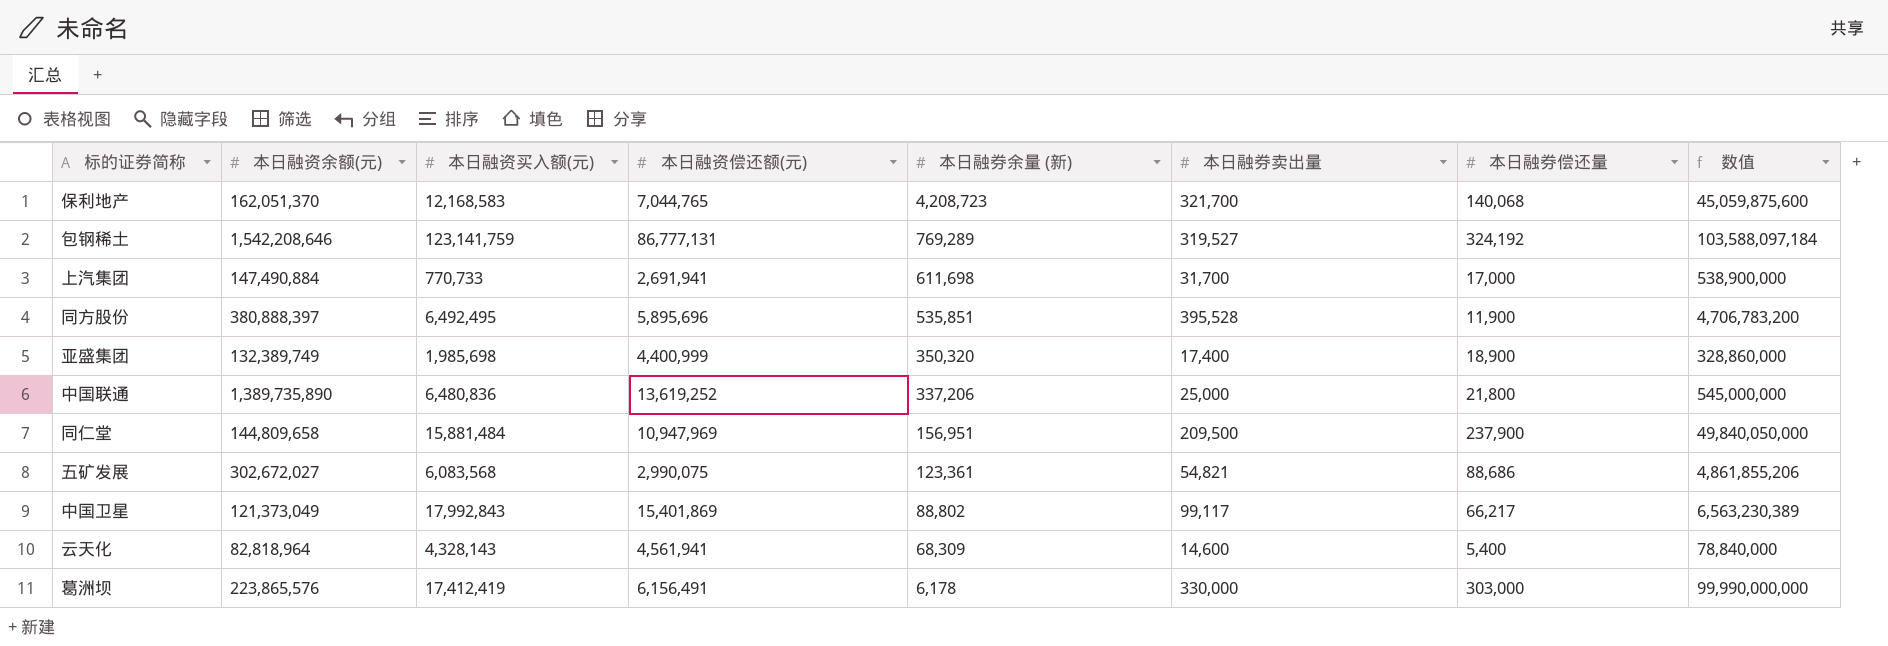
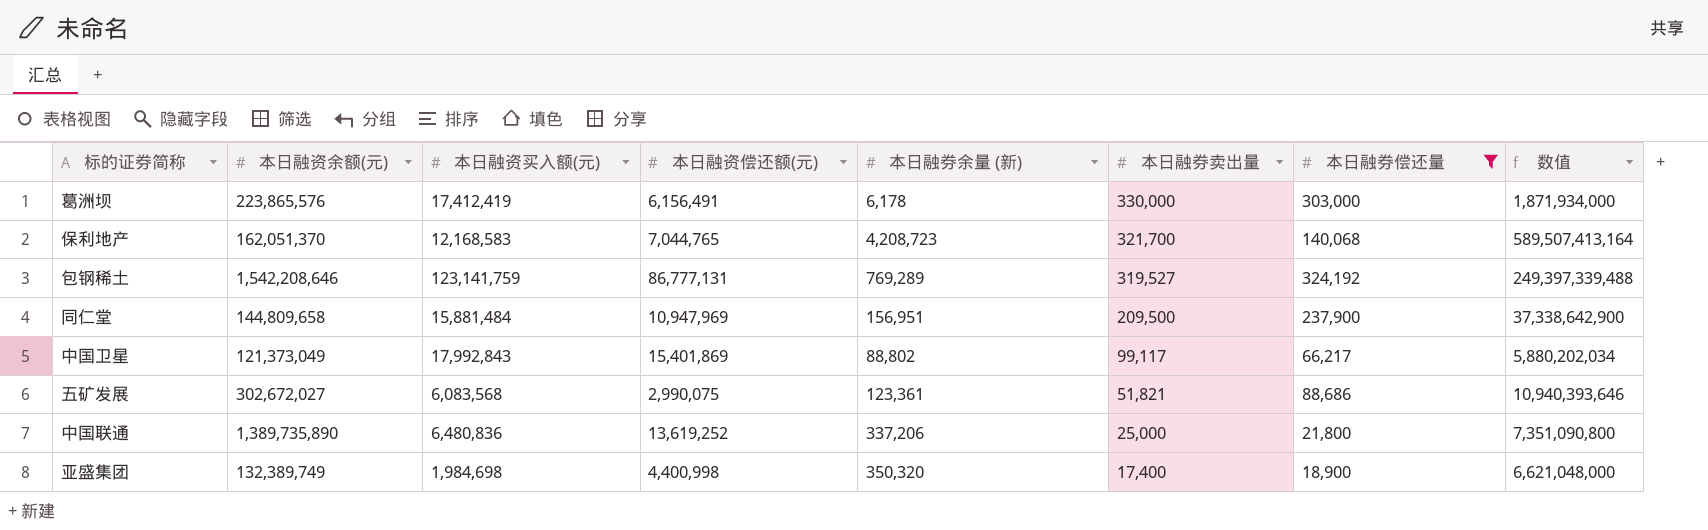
filter: none -> 本日融券偿还量 >= 18,900
row order: 本日融券余量 (新) descending -> 本日融券卖出量 descending
column 数值 | formula: [本日融券卖出量] * [本日融券偿还量] -> [本日融券余量 (新)] * [本日融券偿还量]
五矿发展 | 本日融券卖出量: 54,821 -> 51,821
亚盛集团 | 本日融资买入额(元): 1,985,698 -> 1,984,698
亚盛集团 | 本日融资偿还额(元): 4,400,999 -> 4,400,998

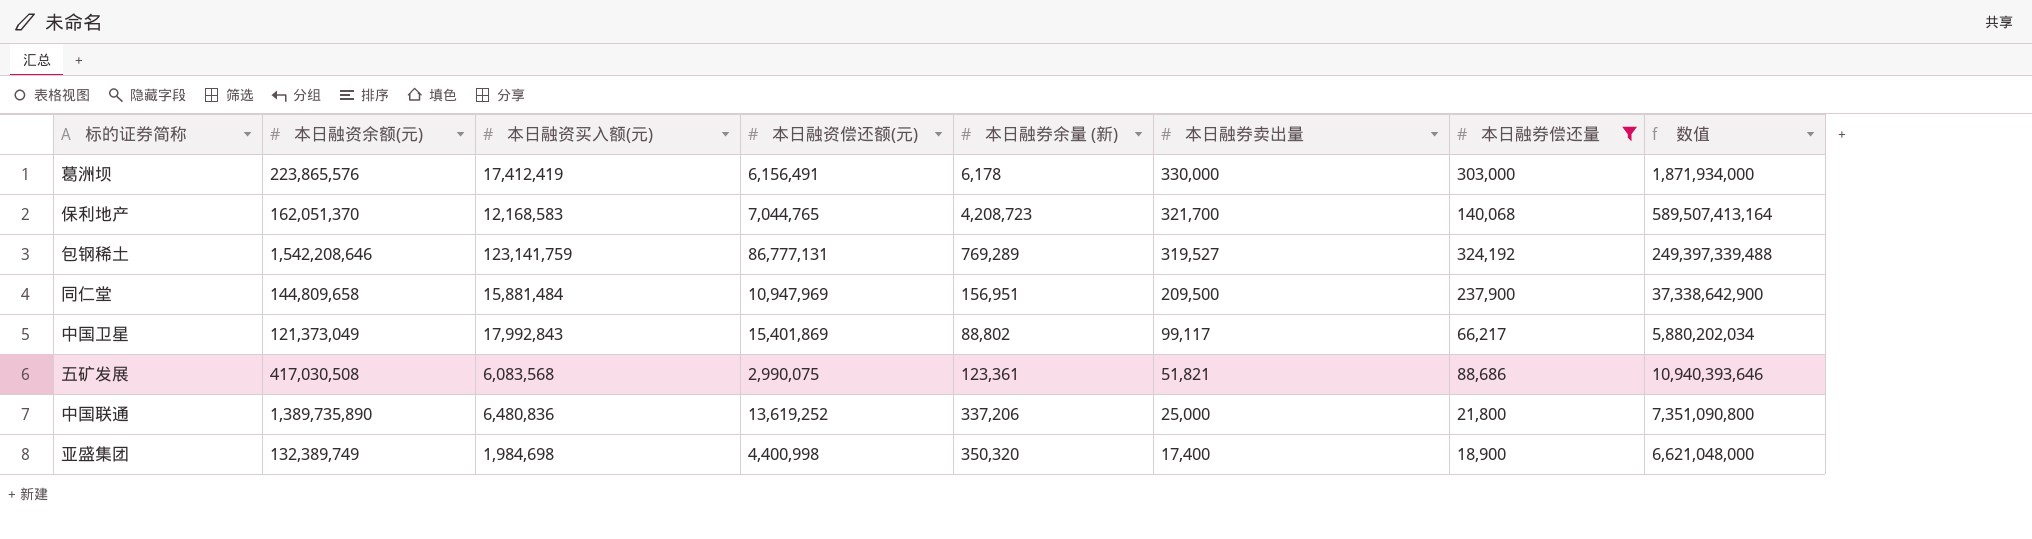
五矿发展 | 本日融资余额(元): 302,672,027 -> 417,030,508

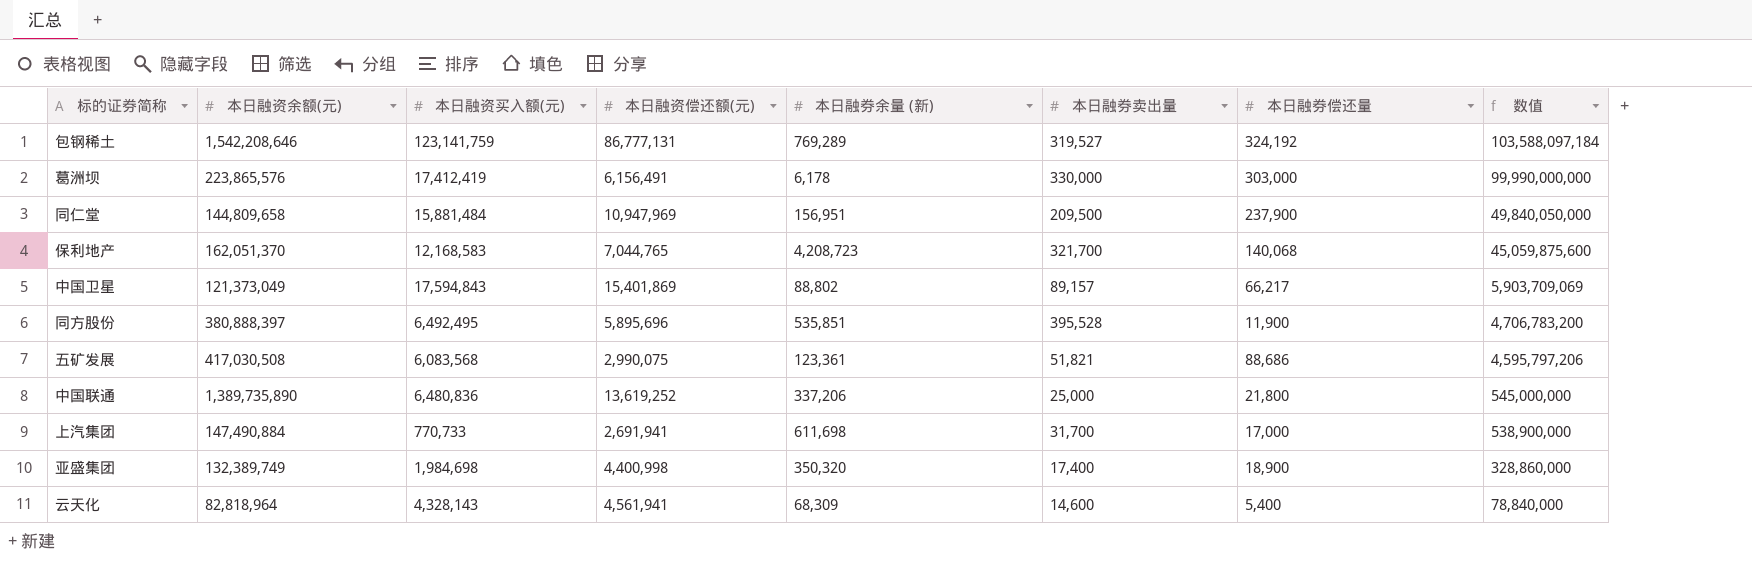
filter: 本日融券偿还量 >= 18,900 -> none
row order: 本日融券卖出量 descending -> 数值 descending
column 数值 | formula: [本日融券余量 (新)] * [本日融券偿还量] -> [本日融券卖出量] * [本日融券偿还量]
中国卫星 | 本日融资买入额(元): 17,992,843 -> 17,594,843
中国卫星 | 本日融券卖出量: 99,117 -> 89,157

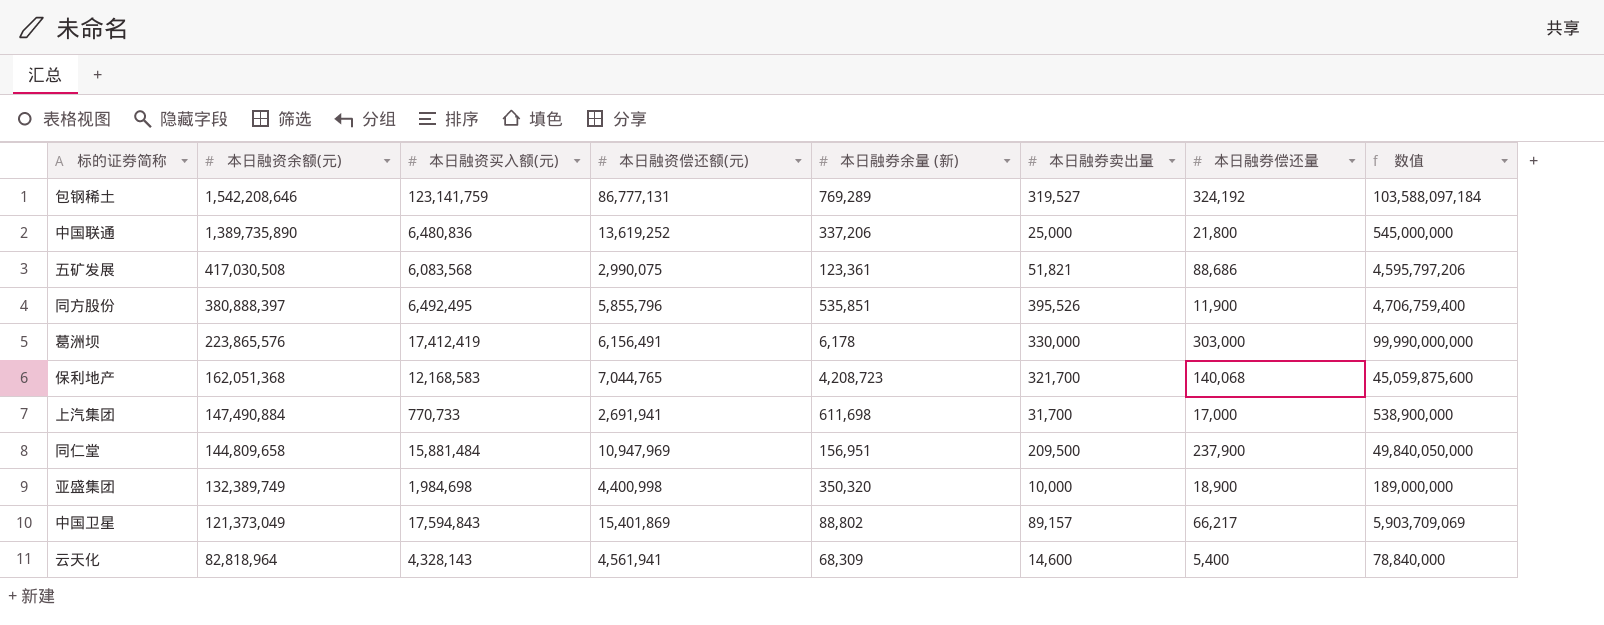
row order: 数值 descending -> 本日融资余额(元) descending
同方股份 | 本日融资偿还额(元): 5,895,696 -> 5,855,796
同方股份 | 本日融券卖出量: 395,528 -> 395,526
同方股份 | 数值: 4,706,783,200 -> 4,706,759,400
保利地产 | 本日融资余额(元): 162,051,370 -> 162,051,368
亚盛集团 | 本日融券卖出量: 17,400 -> 10,000
亚盛集团 | 数值: 328,860,000 -> 189,000,000

